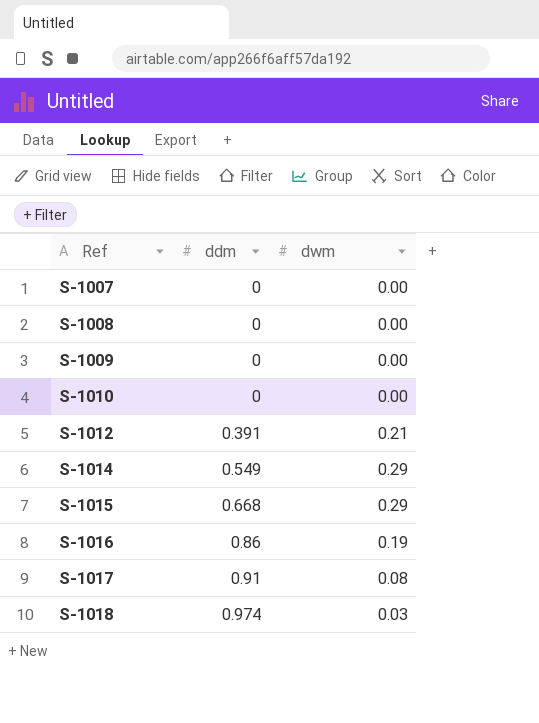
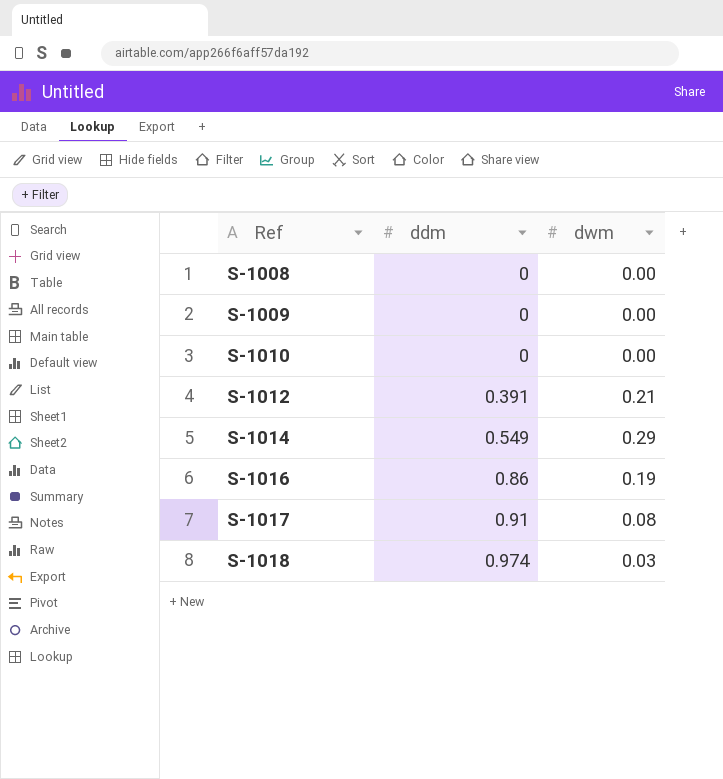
row S-1007: 0 | 0.00 -> none
row S-1015: 0.668 | 0.29 -> none

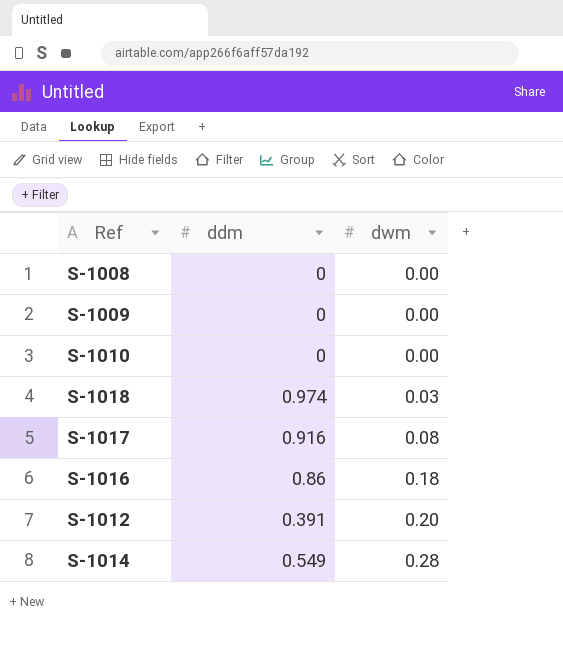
row order: Ref ascending -> dwm ascending
S-1017 | ddm: 0.91 -> 0.916
S-1016 | dwm: 0.19 -> 0.18
S-1012 | dwm: 0.21 -> 0.20
S-1014 | dwm: 0.29 -> 0.28

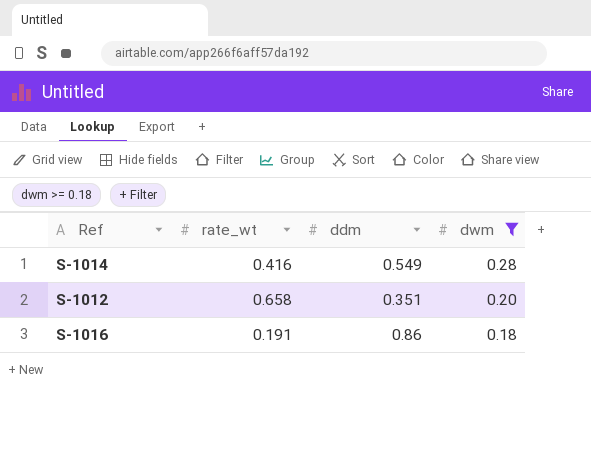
filter: none -> dwm >= 0.18
row order: dwm ascending -> dwm descending
column rate_wt | position: none -> 2
S-1012 | ddm: 0.391 -> 0.351

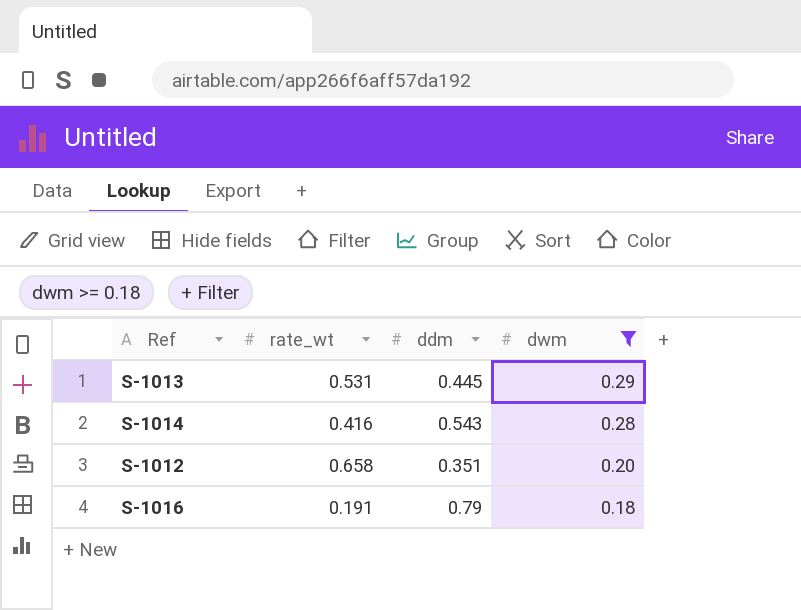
row S-1013: none -> 0.531 | 0.445 | 0.29
S-1014 | ddm: 0.549 -> 0.543
S-1016 | ddm: 0.86 -> 0.79

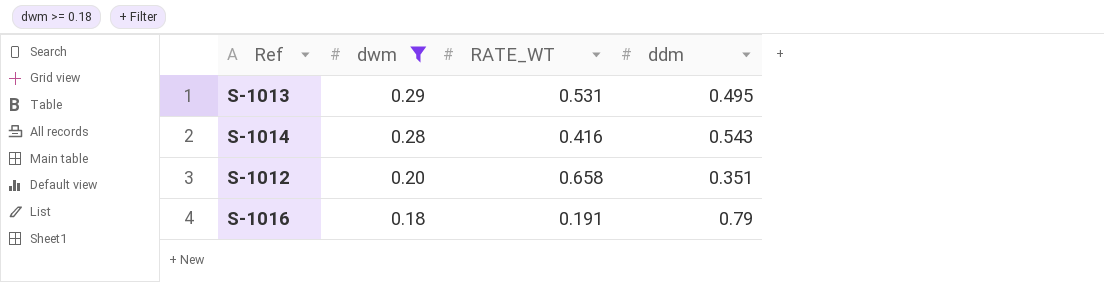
column dwm | position: 4 -> 2
column name: rate_wt -> RATE_WT
S-1013 | ddm: 0.445 -> 0.495

